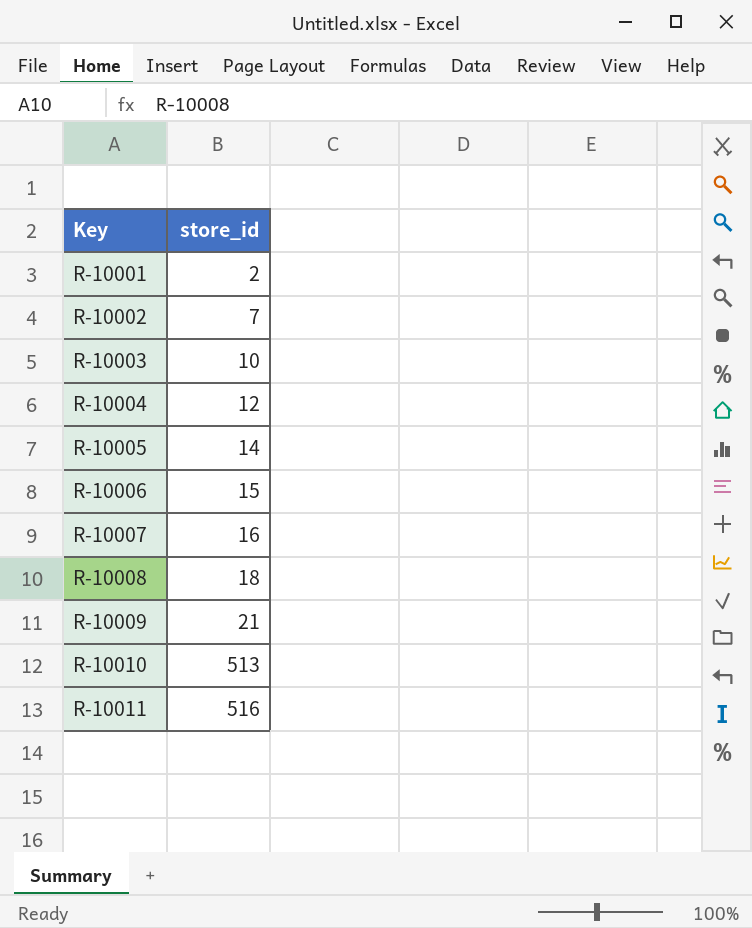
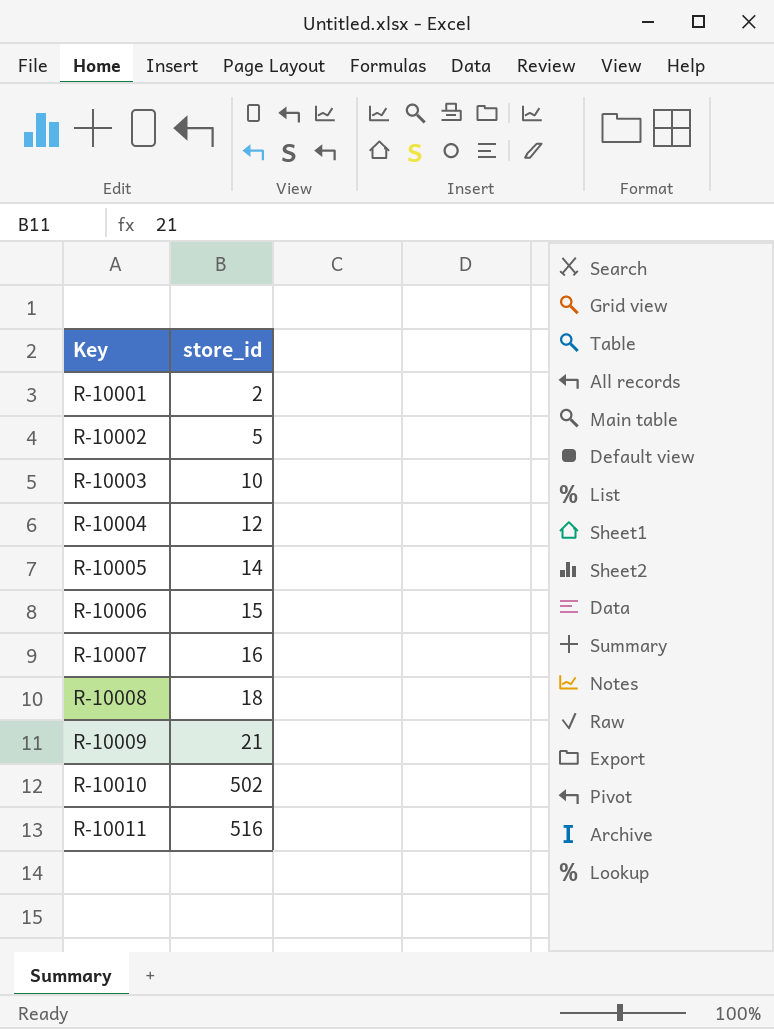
R-10002 | store_id: 7 -> 5
R-10010 | store_id: 513 -> 502

